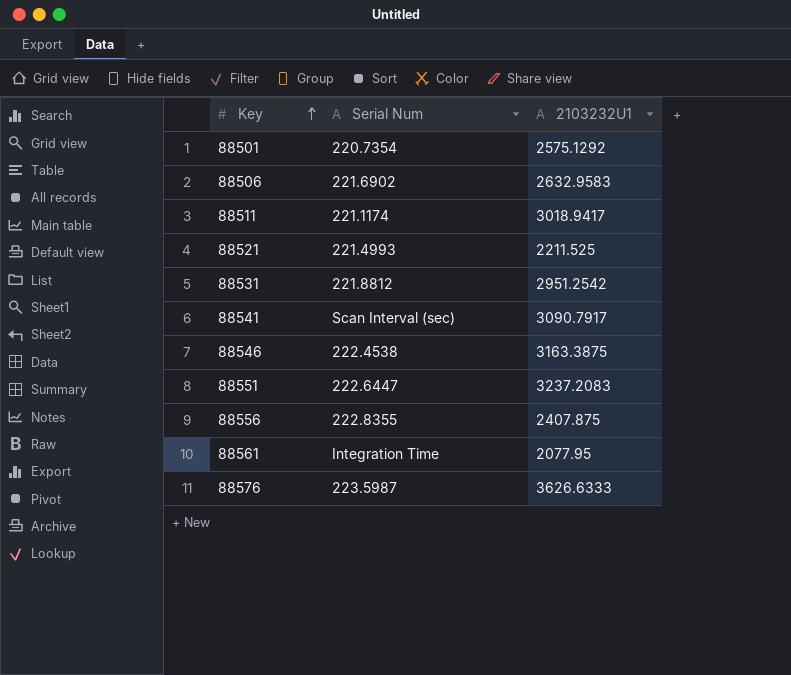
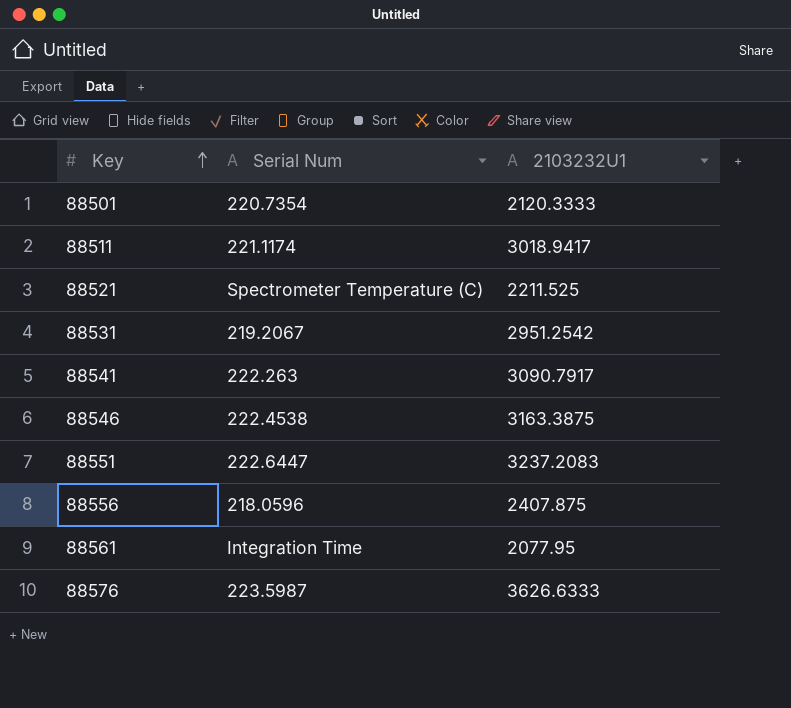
row 88506: 221.6902 | 2632.9583 -> none
88501 | 2103232U1: 2575.1292 -> 2120.3333
88521 | Serial Num: 221.4993 -> Spectrometer Temperature (C)
88531 | Serial Num: 221.8812 -> 219.2067
88541 | Serial Num: Scan Interval (sec) -> 222.263
88556 | Serial Num: 222.8355 -> 218.0596

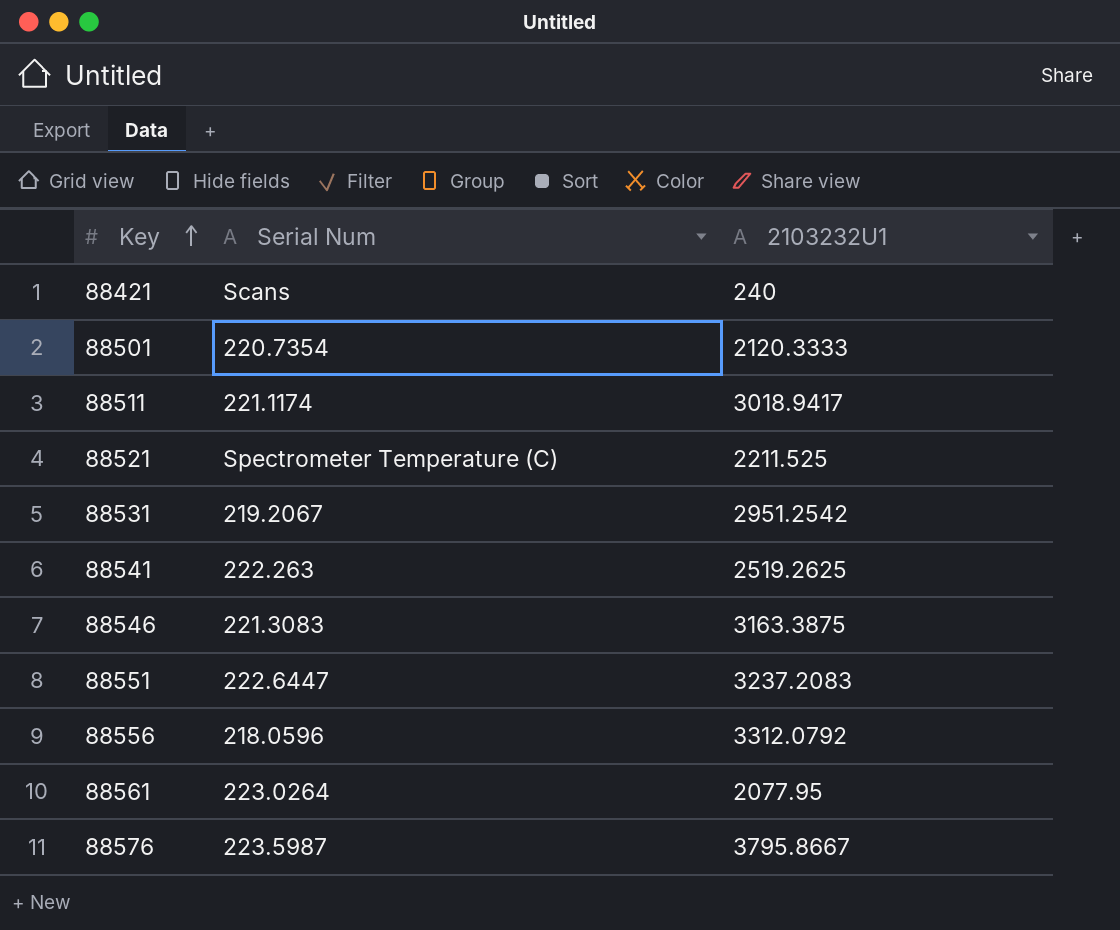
row 88421: none -> Scans | 240
88541 | 2103232U1: 3090.7917 -> 2519.2625
88546 | Serial Num: 222.4538 -> 221.3083
88556 | 2103232U1: 2407.875 -> 3312.0792
88561 | Serial Num: Integration Time -> 223.0264
88576 | 2103232U1: 3626.6333 -> 3795.8667

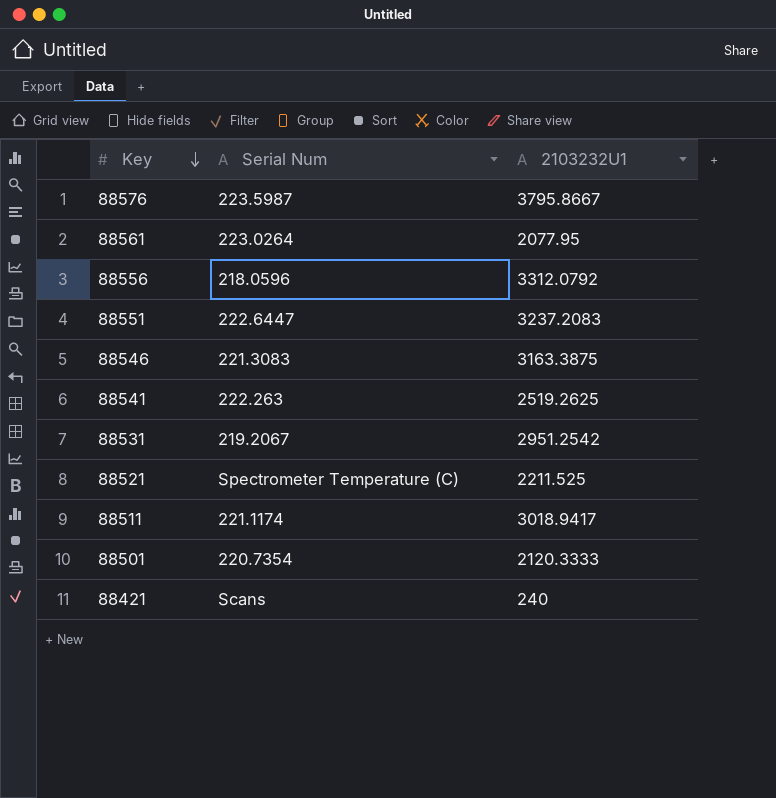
row order: Key ascending -> Key descending

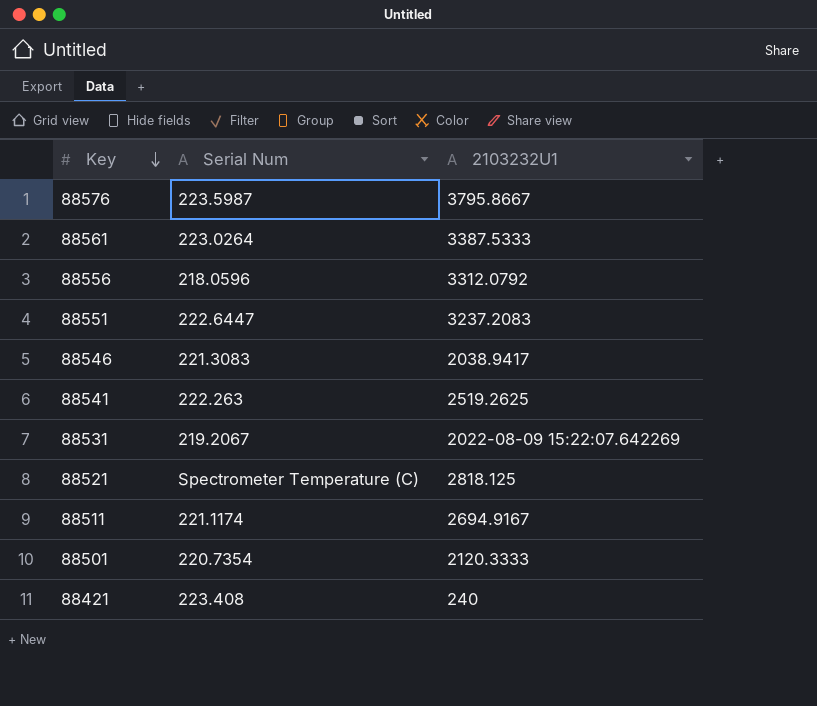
88561 | 2103232U1: 2077.95 -> 3387.5333
88546 | 2103232U1: 3163.3875 -> 2038.9417
88531 | 2103232U1: 2951.2542 -> 2022-08-09 15:22:07.642269
88521 | 2103232U1: 2211.525 -> 2818.125
88511 | 2103232U1: 3018.9417 -> 2694.9167
88421 | Serial Num: Scans -> 223.408

